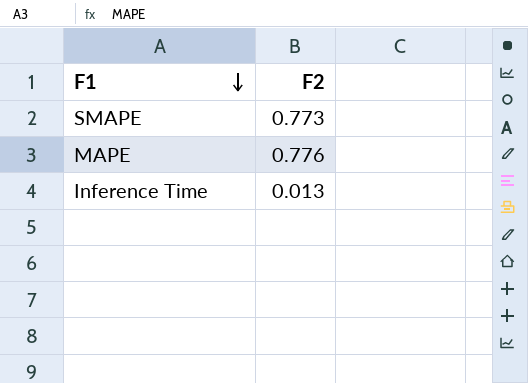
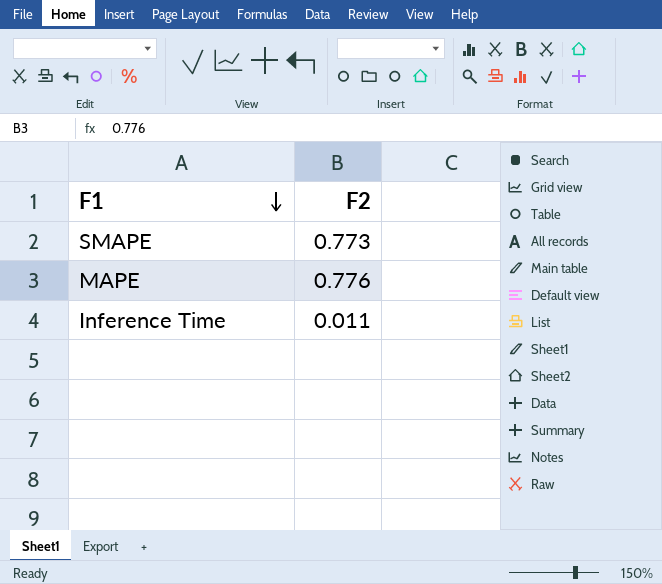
Inference Time | F2: 0.013 -> 0.011

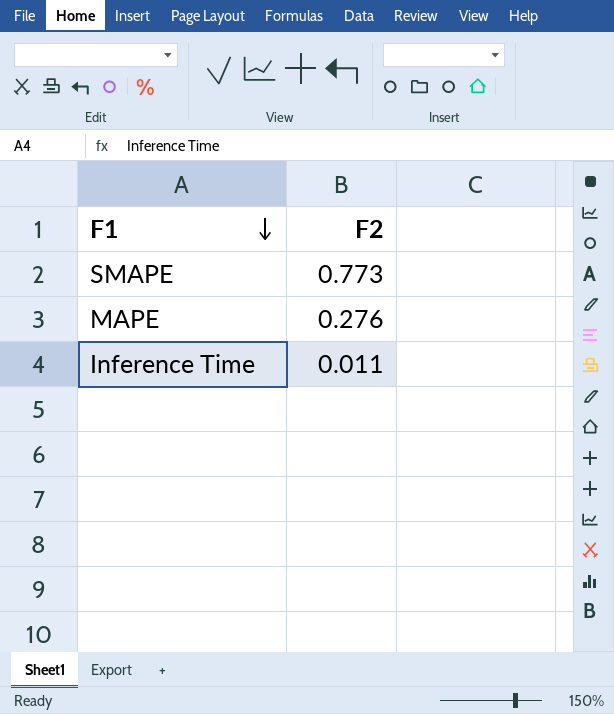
MAPE | F2: 0.776 -> 0.276

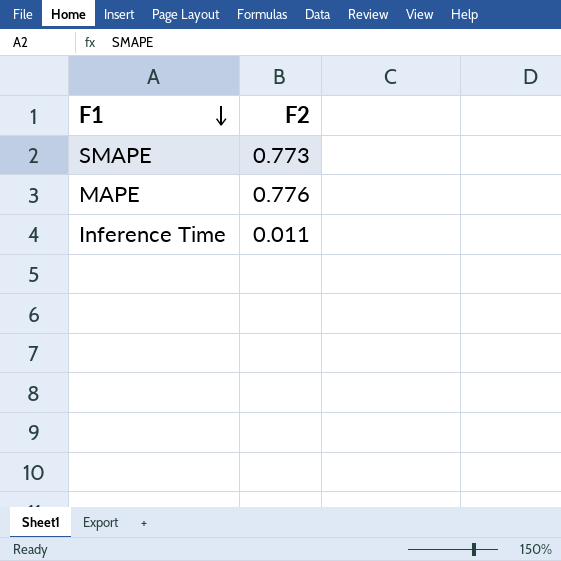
MAPE | F2: 0.276 -> 0.776

